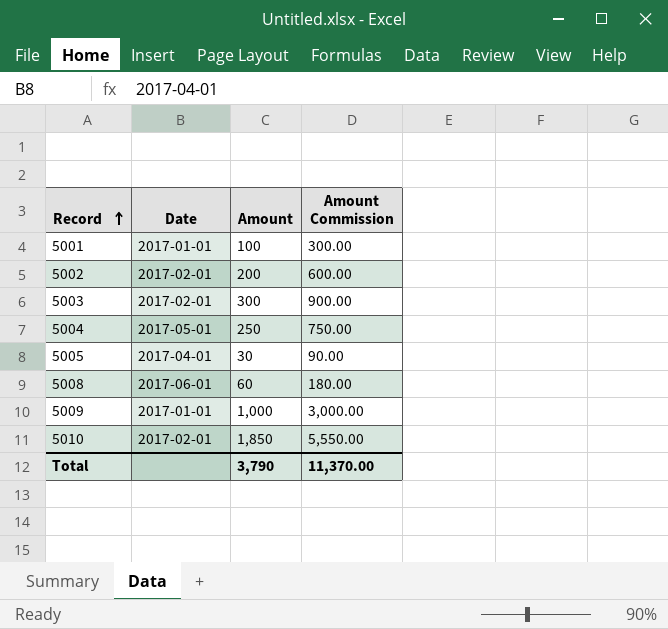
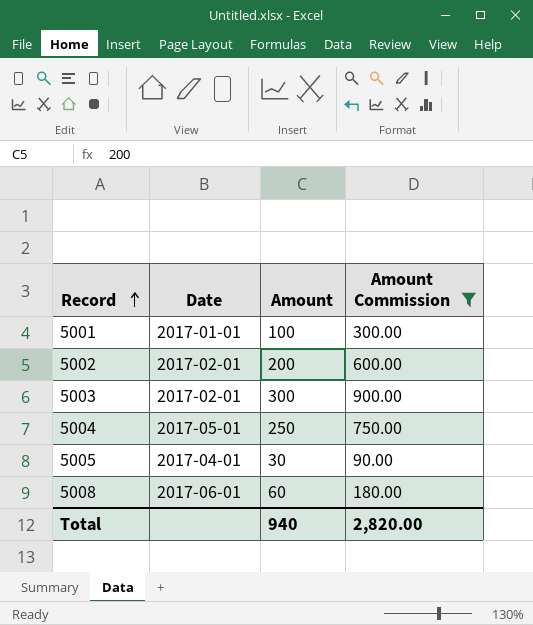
filter: none -> Amount Commission <= 900.00
Total | Amount: 3,790 -> 940
Total | Amount Commission: 11,370.00 -> 2,820.00

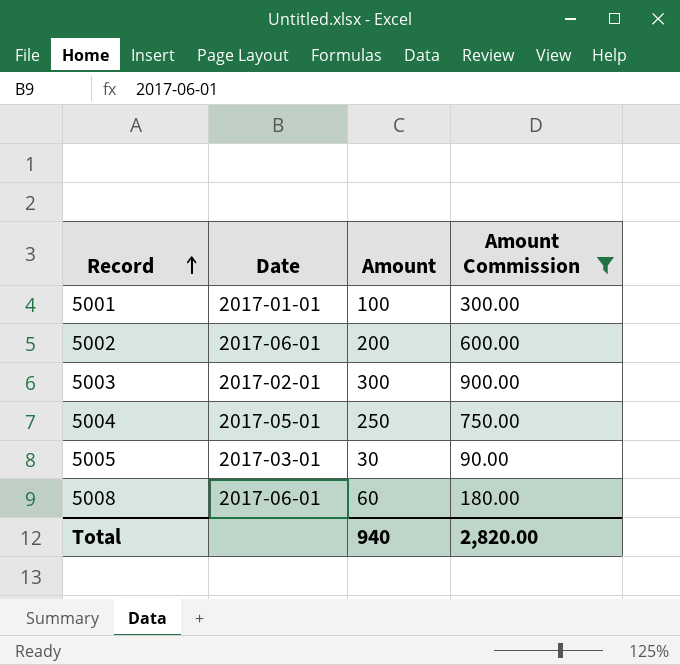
5002 | Date: 2017-02-01 -> 2017-06-01
5005 | Date: 2017-04-01 -> 2017-03-01

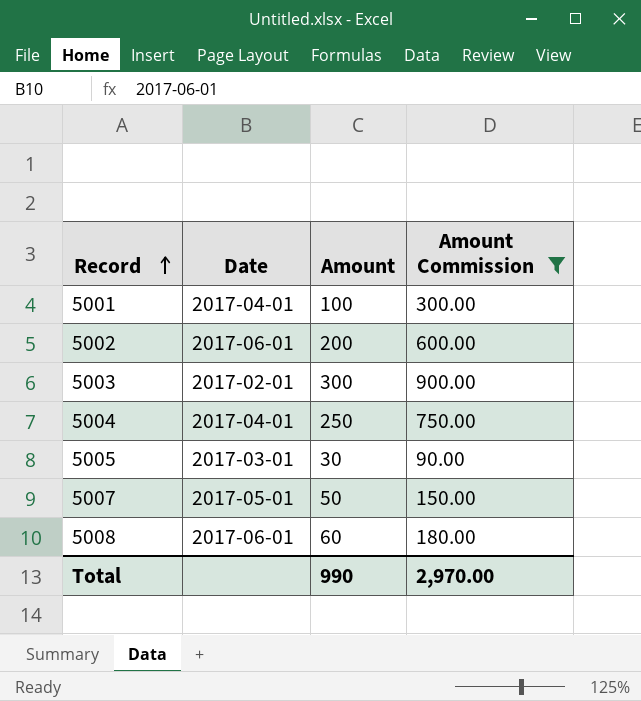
5001 | Date: 2017-01-01 -> 2017-04-01
5004 | Date: 2017-05-01 -> 2017-04-01
row 5007: none -> 2017-05-01 | 50 | 150.00
Total | Amount: 940 -> 990
Total | Amount Commission: 2,820.00 -> 2,970.00

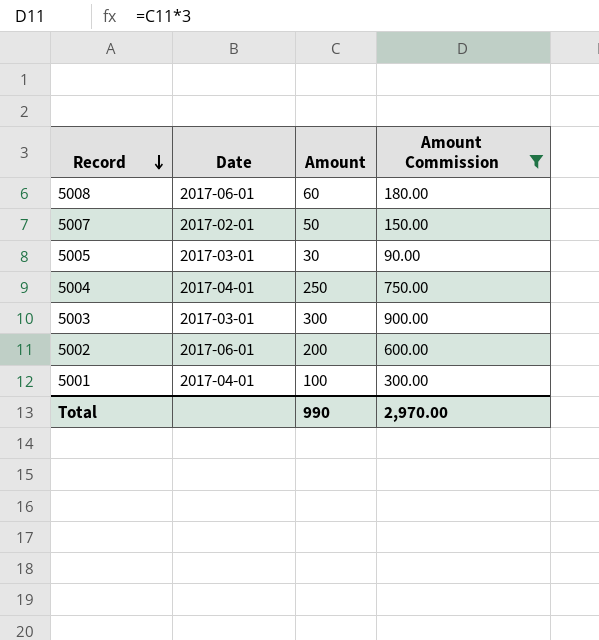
row order: Record ascending -> Record descending
5007 | Date: 2017-05-01 -> 2017-02-01
5003 | Date: 2017-02-01 -> 2017-03-01

